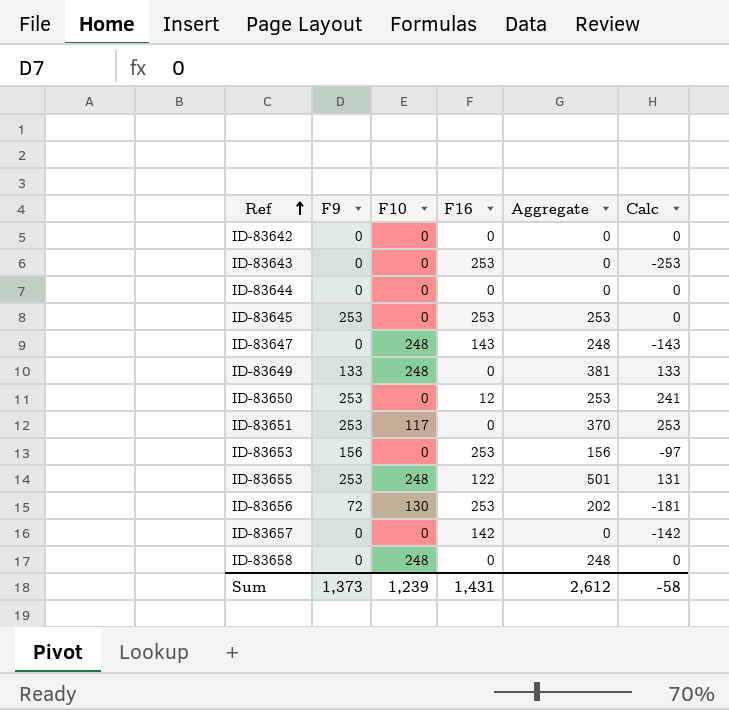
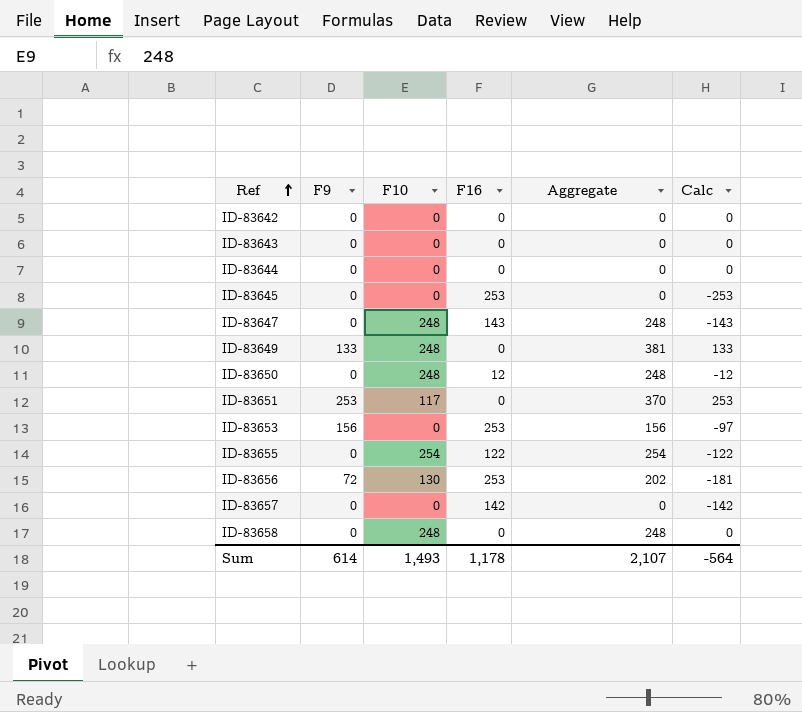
ID-83643 | F16: 253 -> 0
ID-83643 | Calc: -253 -> 0
ID-83645 | F9: 253 -> 0
ID-83645 | Aggregate: 253 -> 0
ID-83645 | Calc: 0 -> -253
ID-83650 | F9: 253 -> 0
ID-83650 | F10: 0 -> 248
ID-83650 | Aggregate: 253 -> 248
ID-83650 | Calc: 241 -> -12
ID-83655 | F9: 253 -> 0
ID-83655 | F10: 248 -> 254
ID-83655 | Aggregate: 501 -> 254
ID-83655 | Calc: 131 -> -122
Sum | F9: 1,373 -> 614
Sum | F10: 1,239 -> 1,493
Sum | F16: 1,431 -> 1,178
Sum | Aggregate: 2,612 -> 2,107
Sum | Calc: -58 -> -564

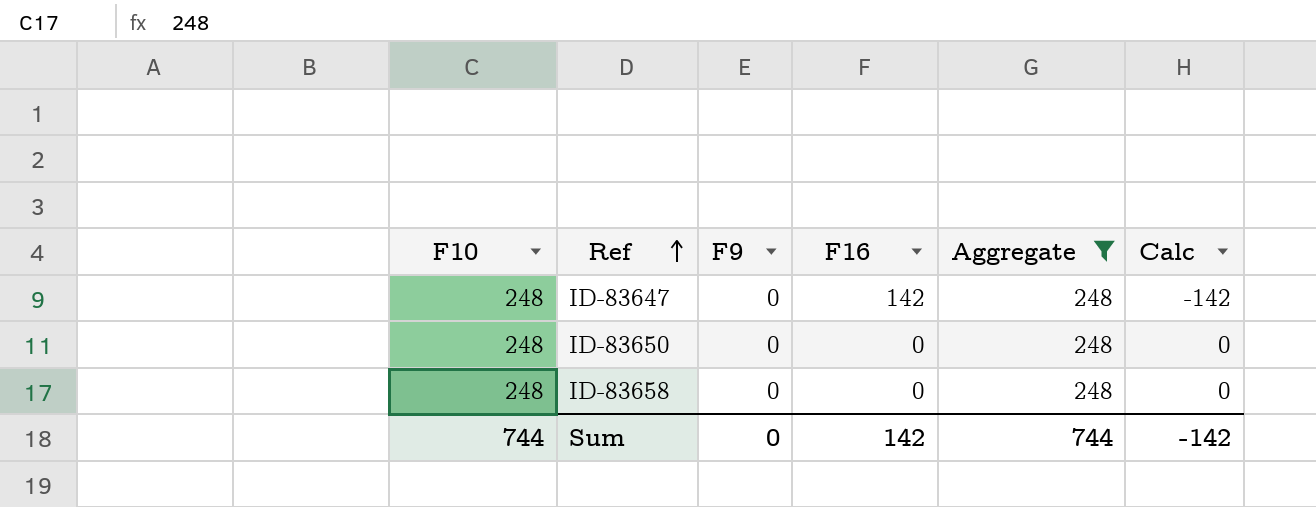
filter: none -> Aggregate = 248
column F10 | position: 3 -> 1
ID-83647 | F16: 143 -> 142
ID-83647 | Calc: -143 -> -142
ID-83650 | F16: 12 -> 0
ID-83650 | Calc: -12 -> 0
Sum | F10: 1,493 -> 744
Sum | F9: 614 -> 0
Sum | F16: 1,178 -> 142
Sum | Aggregate: 2,107 -> 744
Sum | Calc: -564 -> -142

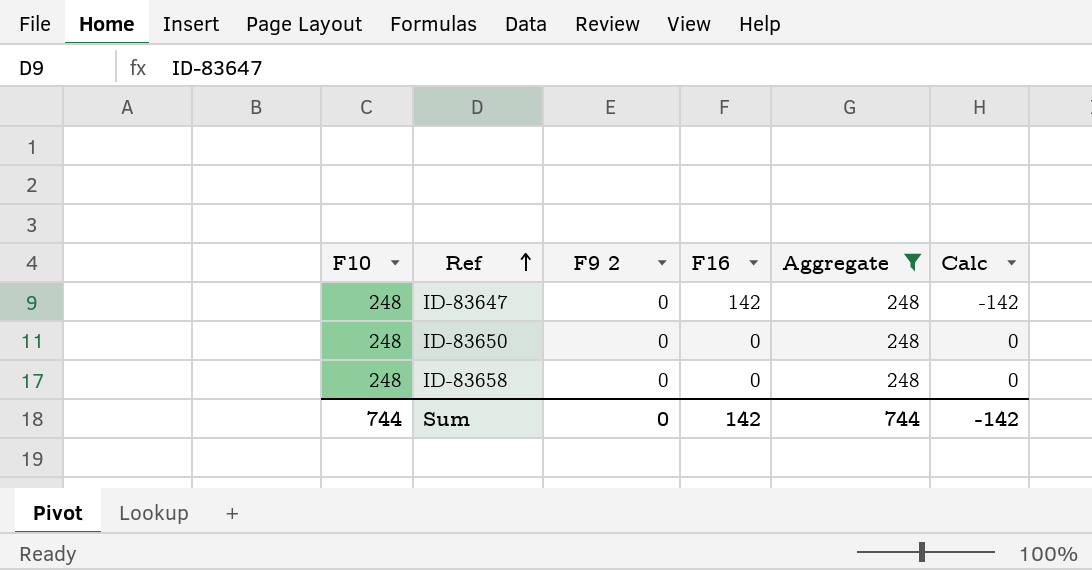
column name: F9 -> F9 2

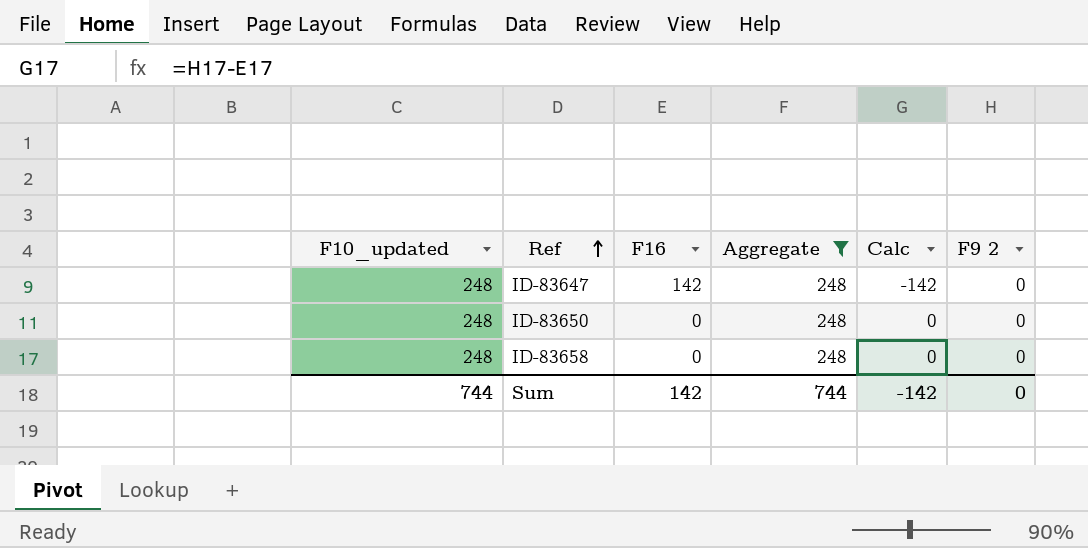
column name: F10 -> F10_updated
column F9 2 | position: 3 -> 6

